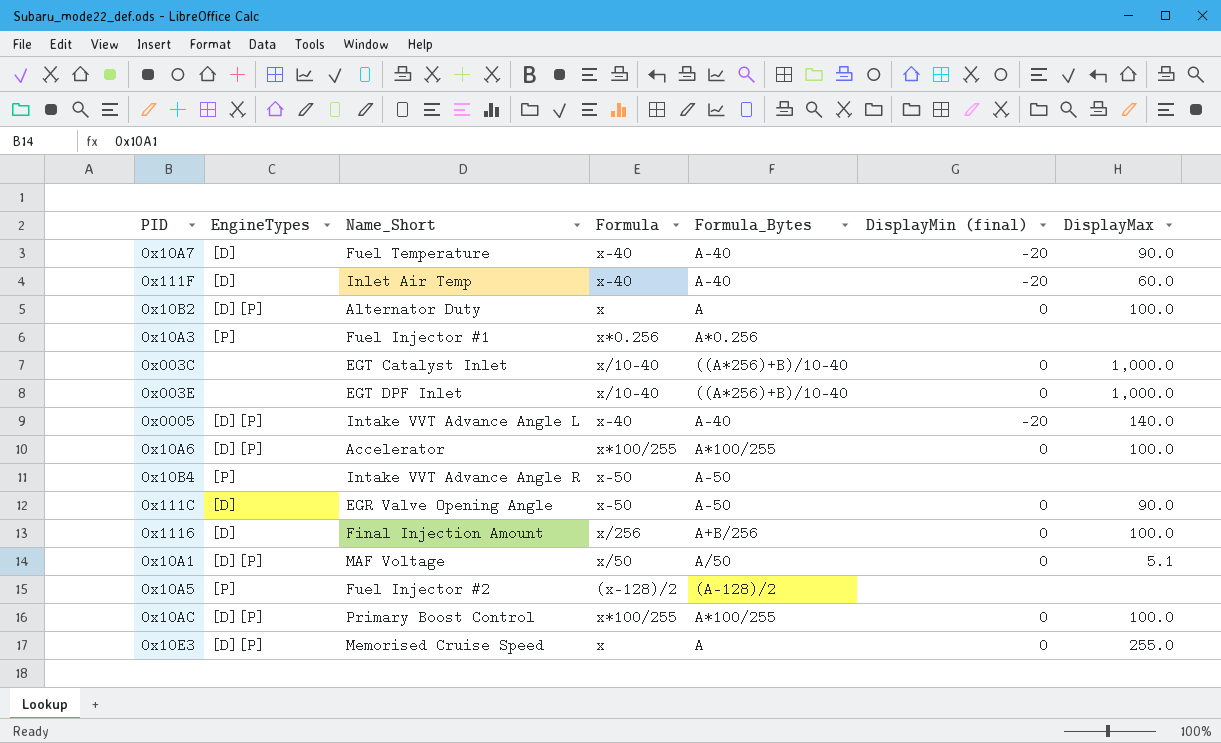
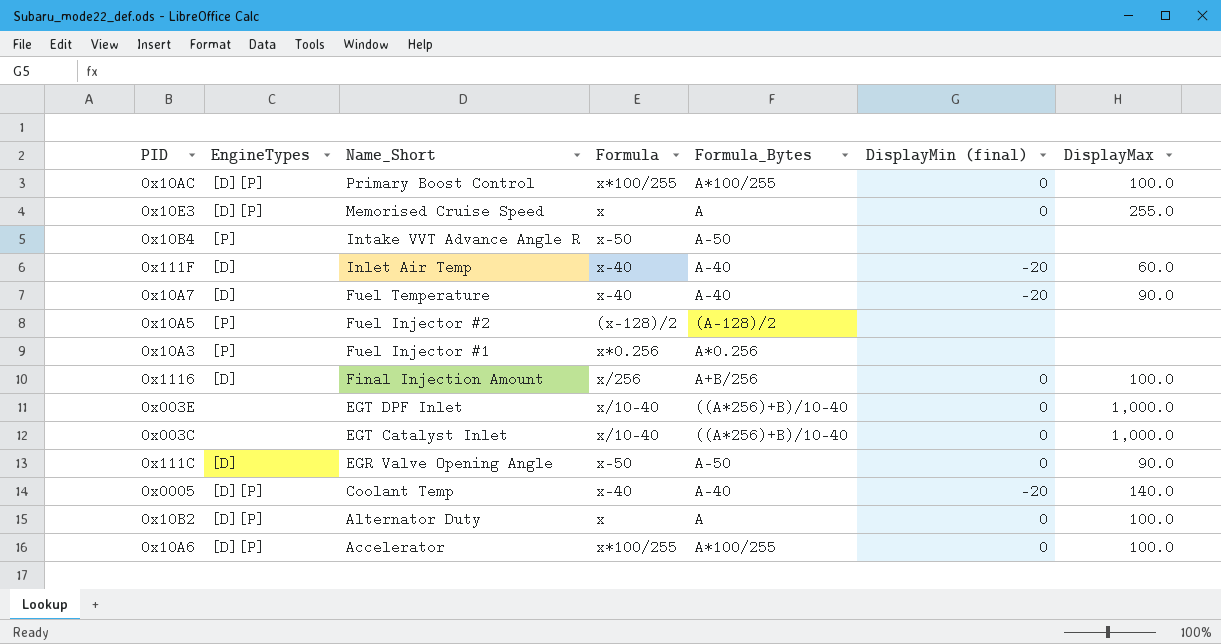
row order: none -> Name_Short descending
row 0x10A1: [D][P] | MAF Voltage | x/50 | A/50 | 0 | 5.1 -> none
0x0005 | Name_Short: Intake VVT Advance Angle L -> Coolant Temp

